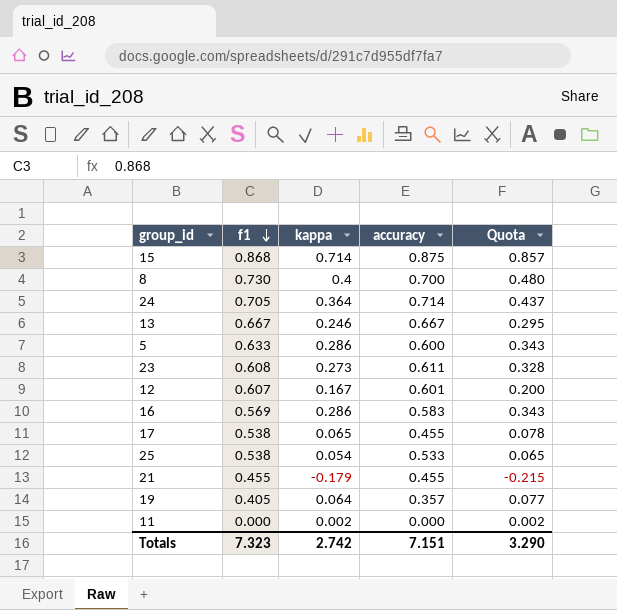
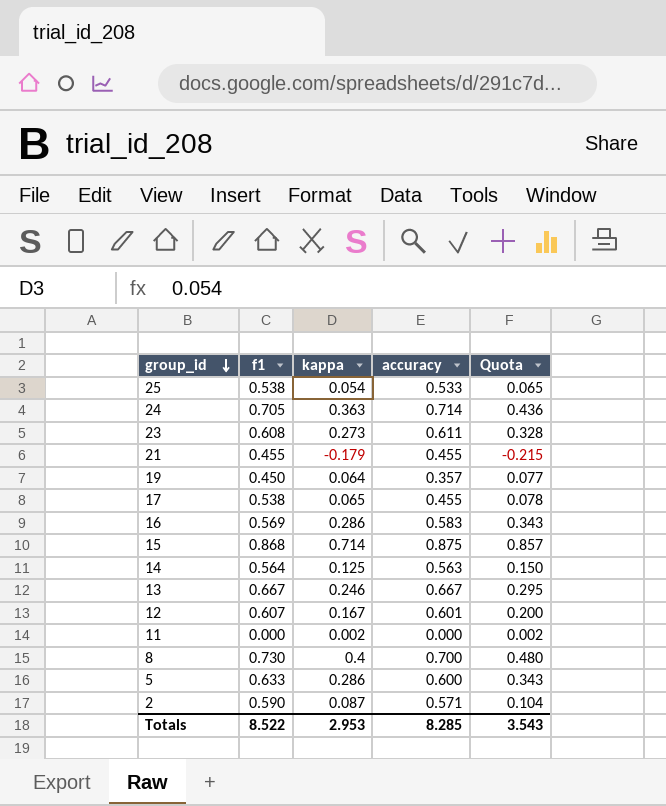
row order: f1 descending -> group_id descending
24 | kappa: 0.364 -> 0.363
24 | Quota: 0.437 -> 0.436
19 | f1: 0.405 -> 0.450
row 14: none -> 0.564 | 0.125 | 0.563 | 0.150
row 2: none -> 0.590 | 0.087 | 0.571 | 0.104
Totals | f1: 7.323 -> 8.522
Totals | kappa: 2.742 -> 2.953
Totals | accuracy: 7.151 -> 8.285
Totals | Quota: 3.290 -> 3.543

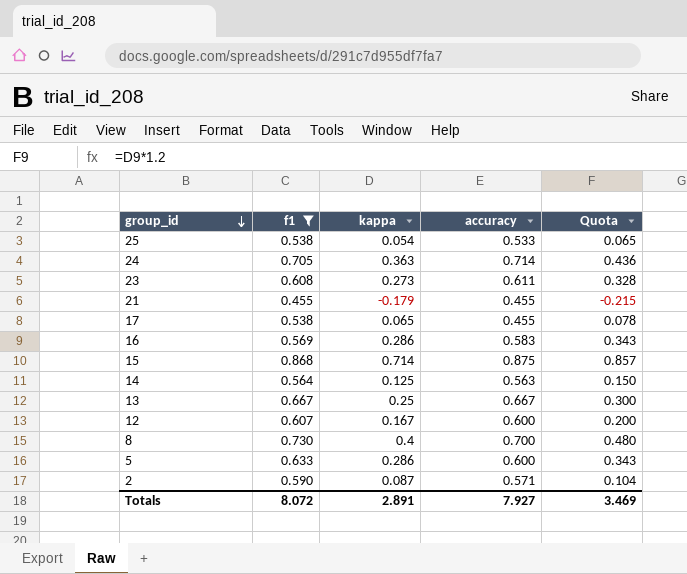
filter: none -> f1 >= 0.455
13 | kappa: 0.246 -> 0.25
13 | Quota: 0.295 -> 0.300
12 | accuracy: 0.601 -> 0.600
Totals | f1: 8.522 -> 8.072
Totals | kappa: 2.953 -> 2.891
Totals | accuracy: 8.285 -> 7.927
Totals | Quota: 3.543 -> 3.469

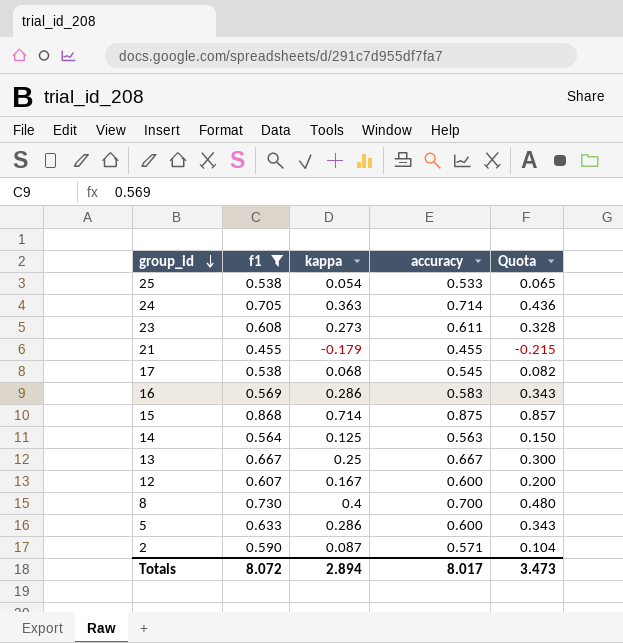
17 | kappa: 0.065 -> 0.068
17 | accuracy: 0.455 -> 0.545
17 | Quota: 0.078 -> 0.082
Totals | kappa: 2.891 -> 2.894
Totals | accuracy: 7.927 -> 8.017
Totals | Quota: 3.469 -> 3.473

